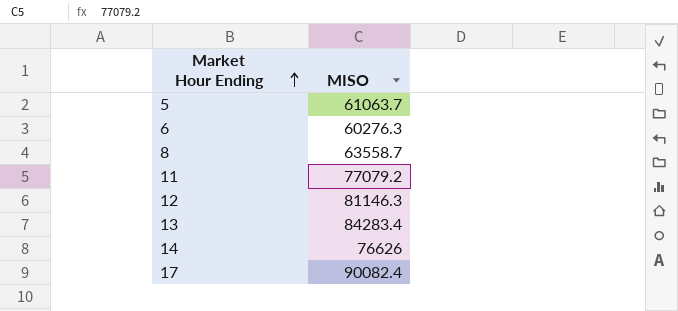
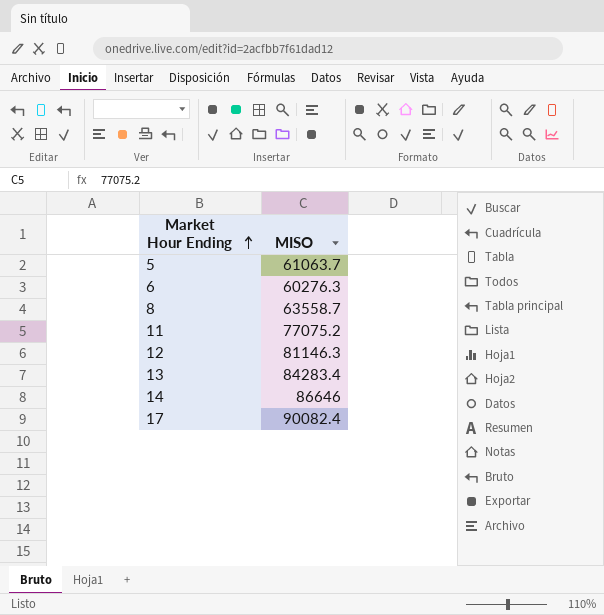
11 | MISO: 77079.2 -> 77075.2
14 | MISO: 76626 -> 86646

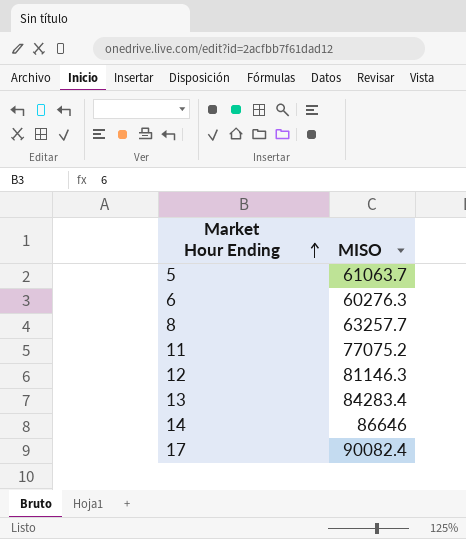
8 | MISO: 63558.7 -> 63257.7

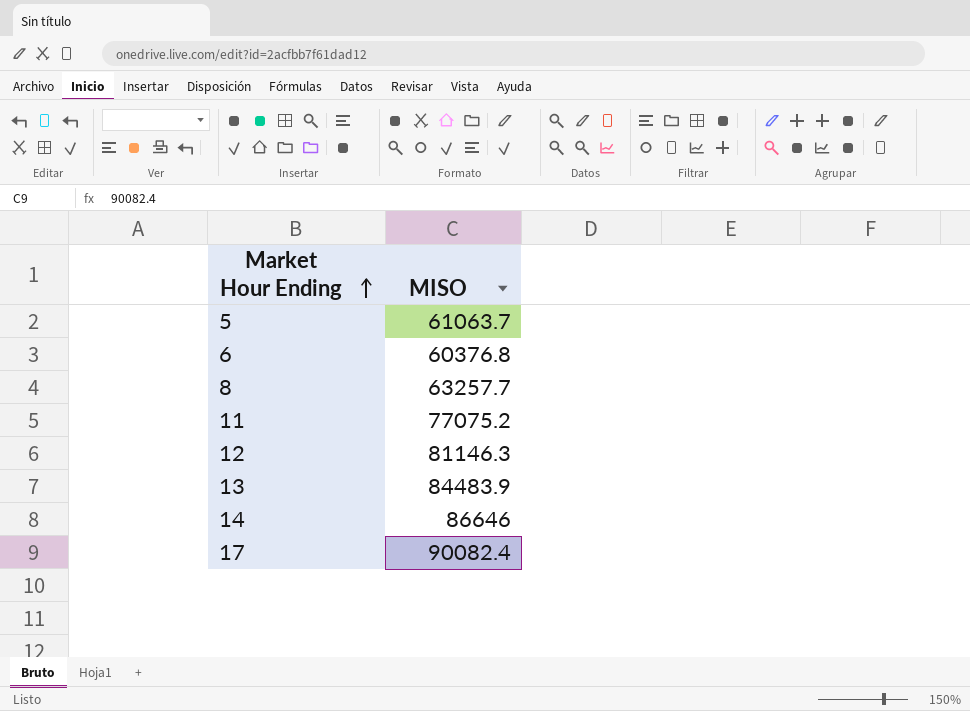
6 | MISO: 60276.3 -> 60376.8
13 | MISO: 84283.4 -> 84483.9

